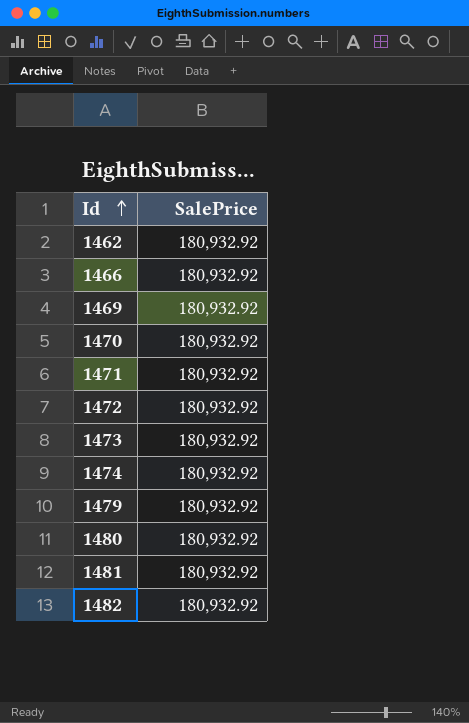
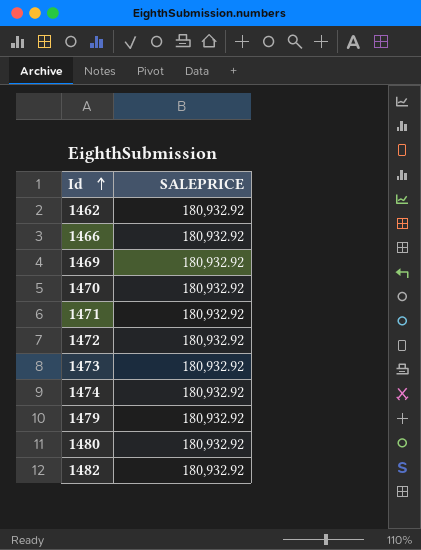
column name: SalePrice -> SALEPRICE
row 1481: 180,932.92 -> none

